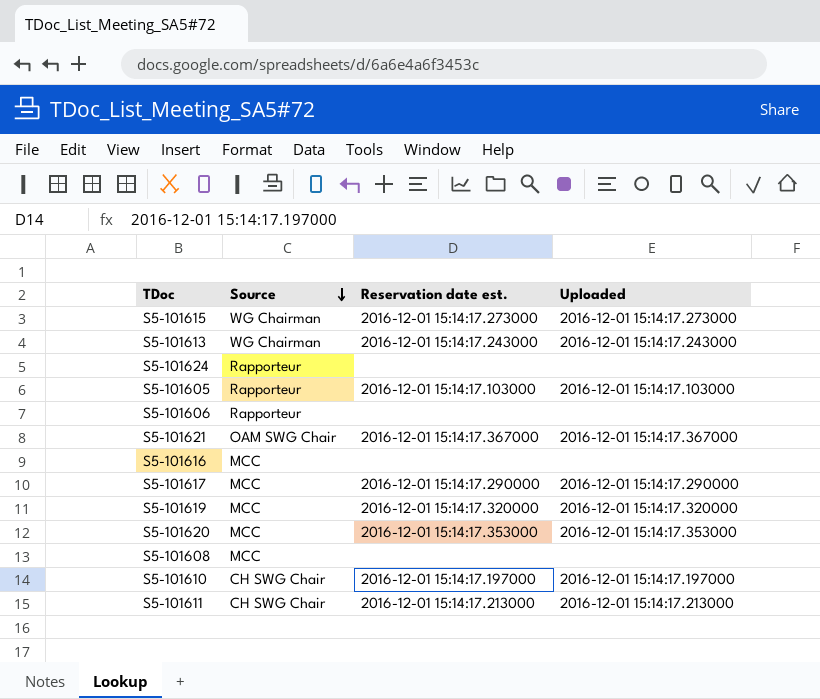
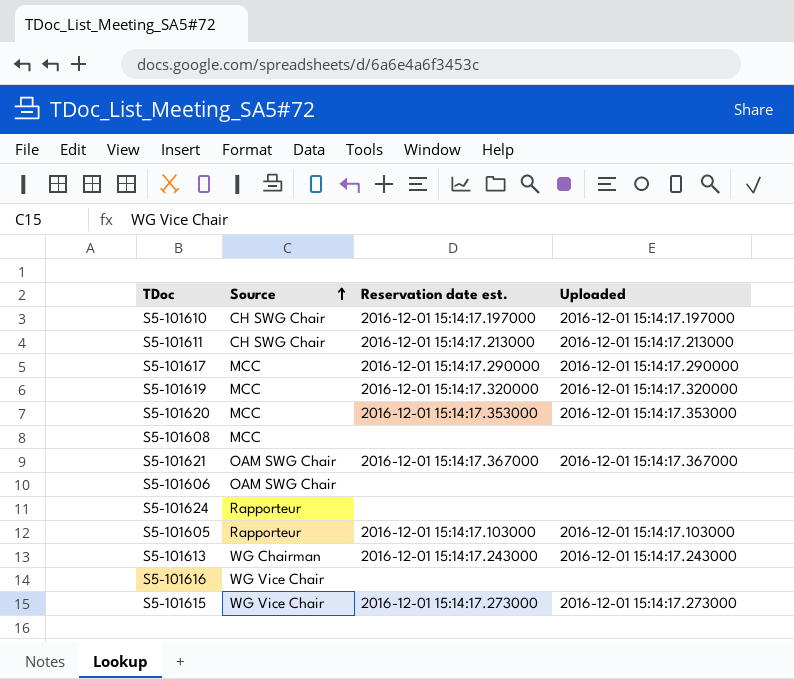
row order: Source descending -> Source ascending
S5-101606 | Source: Rapporteur -> OAM SWG Chair
S5-101616 | Source: MCC -> WG Vice Chair
S5-101615 | Source: WG Chairman -> WG Vice Chair

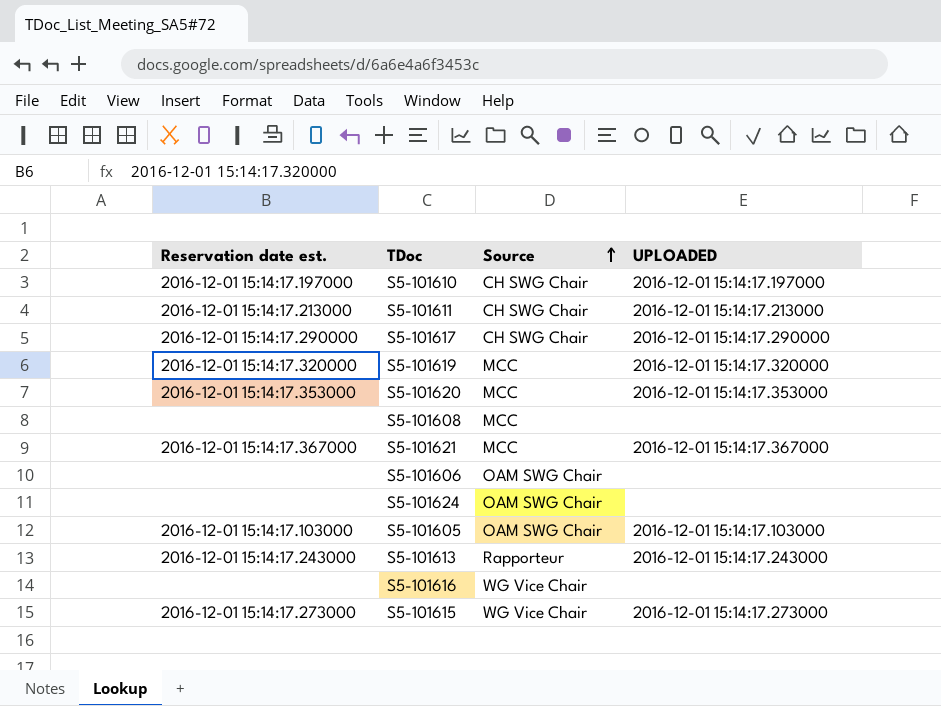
column Reservation date est. | position: 3 -> 1
column name: Uploaded -> UPLOADED
S5-101617 | Source: MCC -> CH SWG Chair
S5-101621 | Source: OAM SWG Chair -> MCC
S5-101624 | Source: Rapporteur -> OAM SWG Chair
S5-101605 | Source: Rapporteur -> OAM SWG Chair
S5-101613 | Source: WG Chairman -> Rapporteur

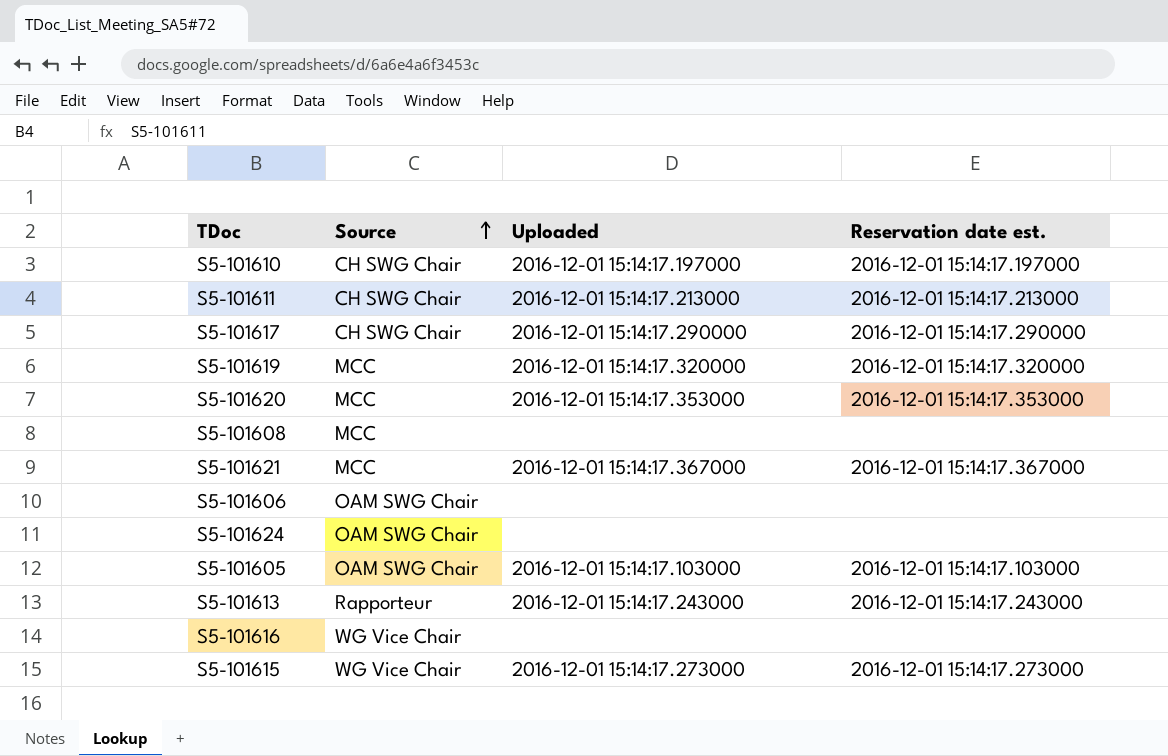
column name: UPLOADED -> Uploaded
column Reservation date est. | position: 1 -> 4

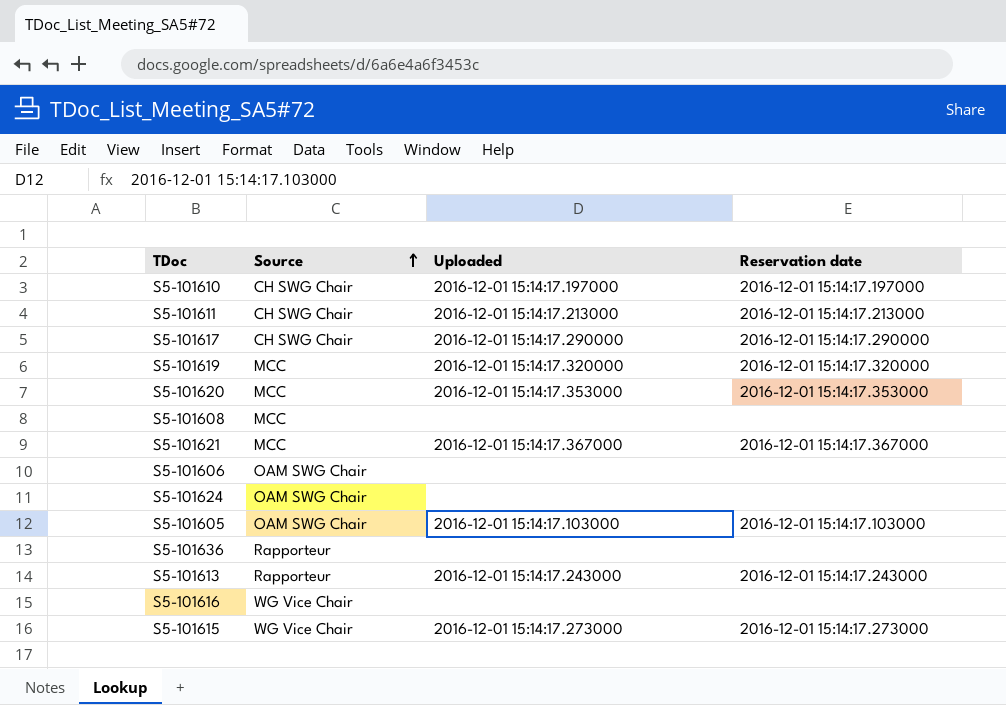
column name: Reservation date est. -> Reservation date
row S5-101636: none -> Rapporteur | none | none

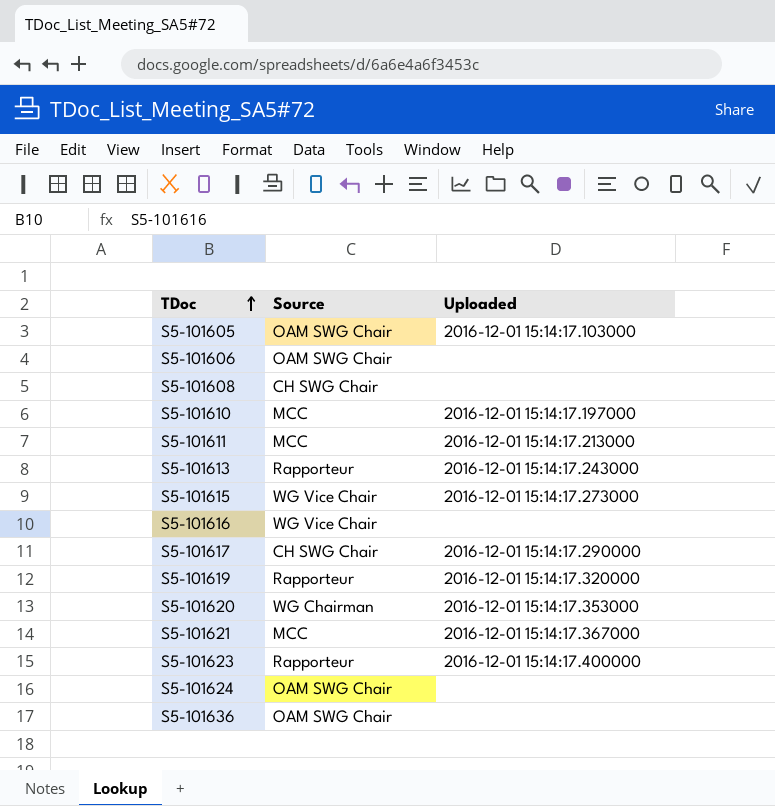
row order: Source ascending -> TDoc ascending
column Reservation date | position: 4 -> none
S5-101608 | Source: MCC -> CH SWG Chair
S5-101610 | Source: CH SWG Chair -> MCC
S5-101611 | Source: CH SWG Chair -> MCC
S5-101619 | Source: MCC -> Rapporteur
S5-101620 | Source: MCC -> WG Chairman
row S5-101623: none -> Rapporteur | 2016-12-01 15:14:17.400000
S5-101636 | Source: Rapporteur -> OAM SWG Chair

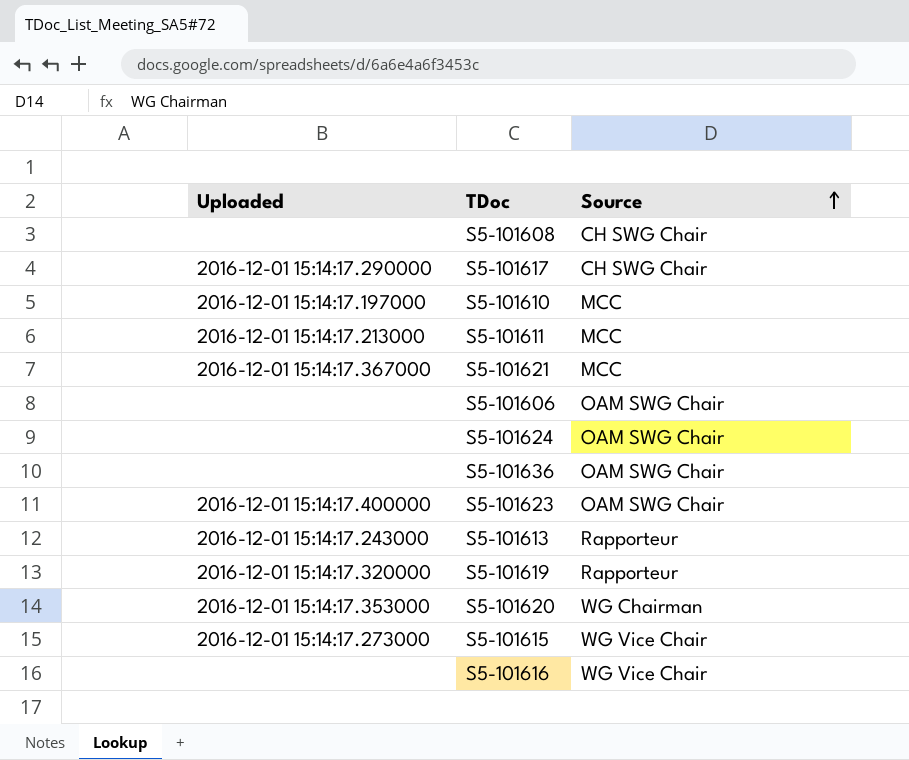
row order: TDoc ascending -> Source ascending
column Uploaded | position: 3 -> 1
row S5-101605: OAM SWG Chair | 2016-12-01 15:14:17.103000 -> none
S5-101623 | Source: Rapporteur -> OAM SWG Chair

